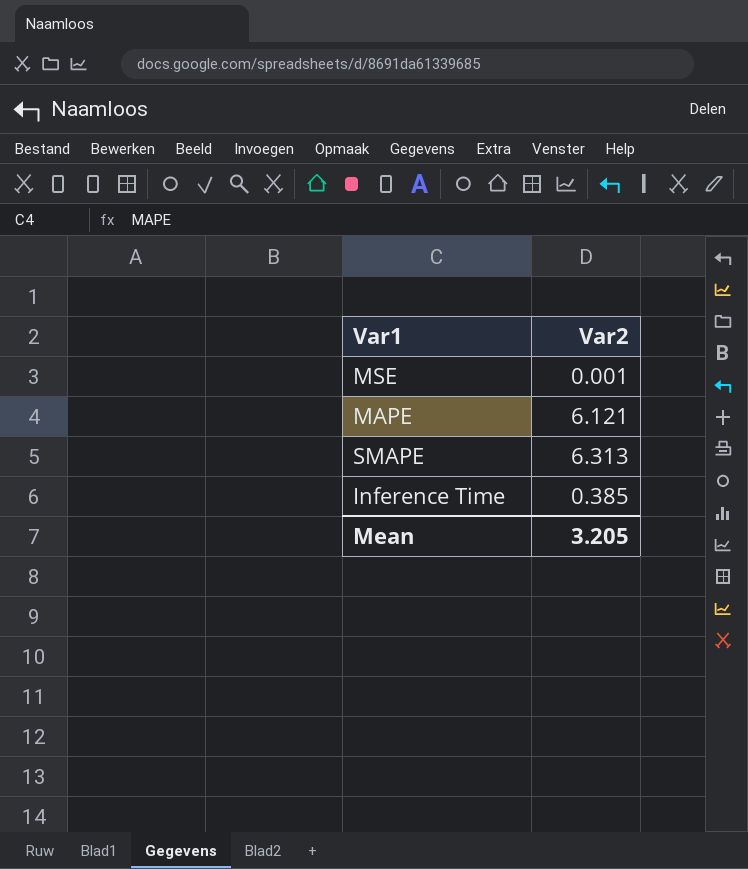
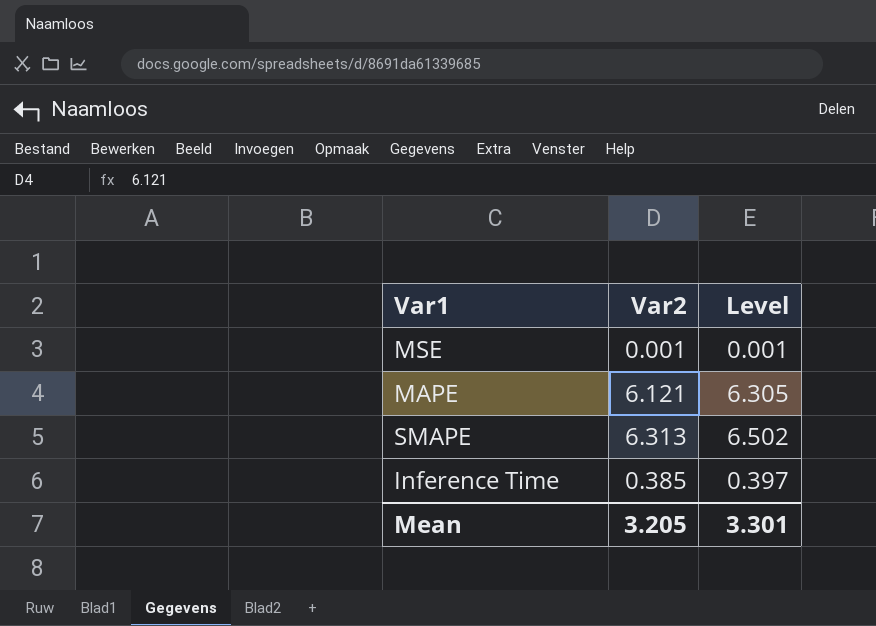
column Level | formula: none -> [Var2] * 1.03

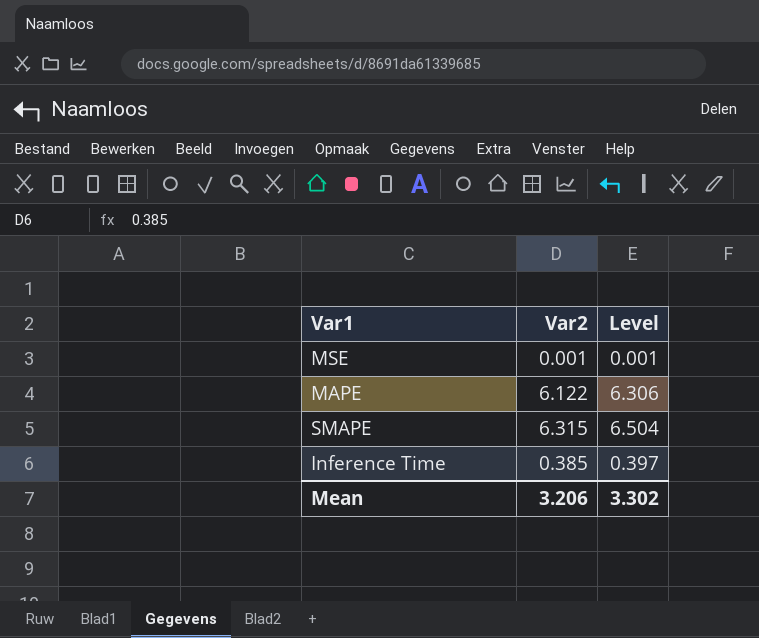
MAPE | Var2: 6.121 -> 6.122
MAPE | Level: 6.305 -> 6.306
SMAPE | Var2: 6.313 -> 6.315
SMAPE | Level: 6.502 -> 6.504
Mean | Var2: 3.205 -> 3.206
Mean | Level: 3.301 -> 3.302

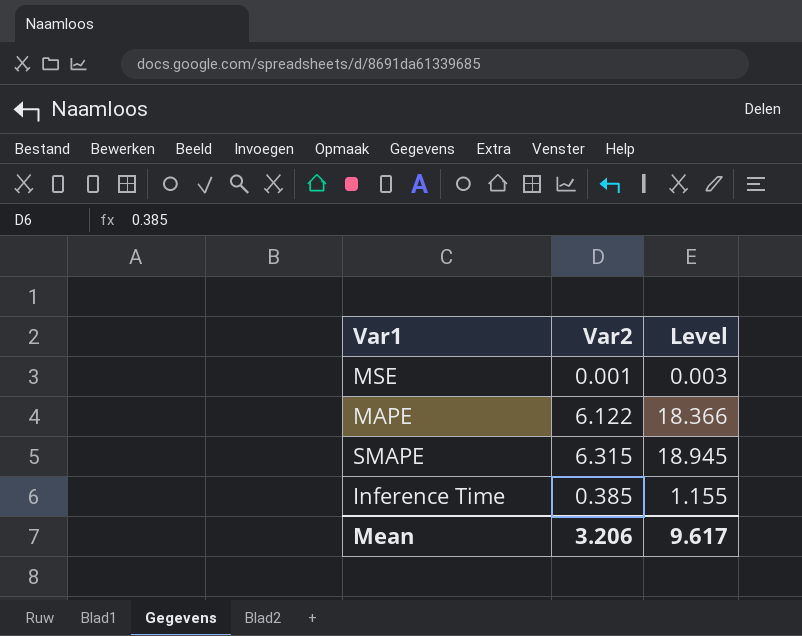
column Level | formula: [Var2] * 1.03 -> [Var2] * 3
Mean | Level: 3.302 -> 9.617

